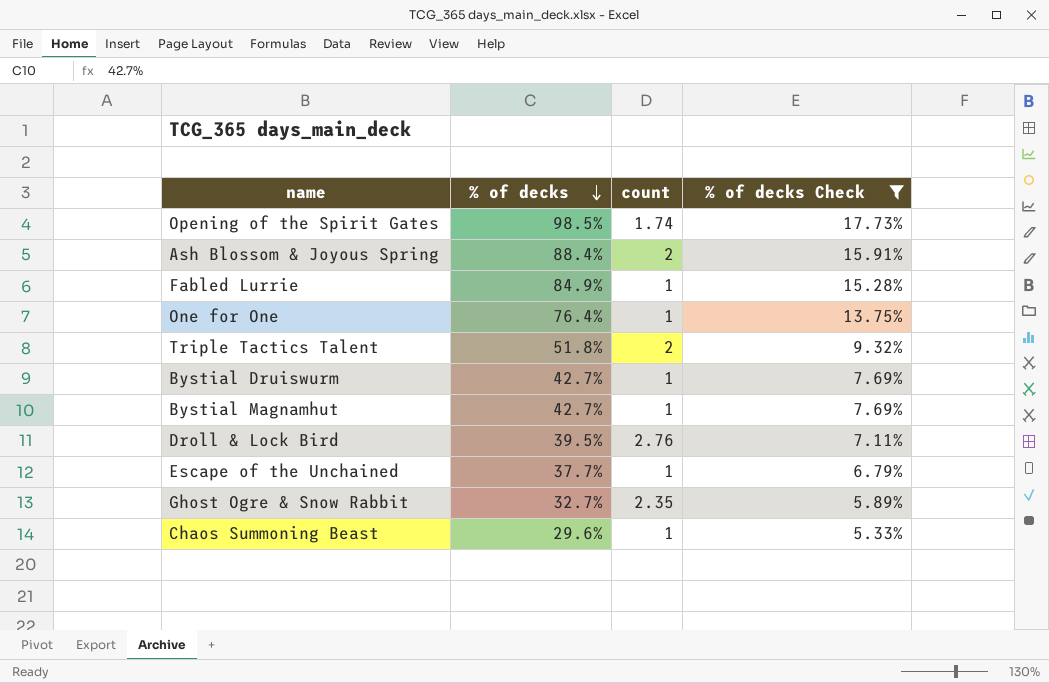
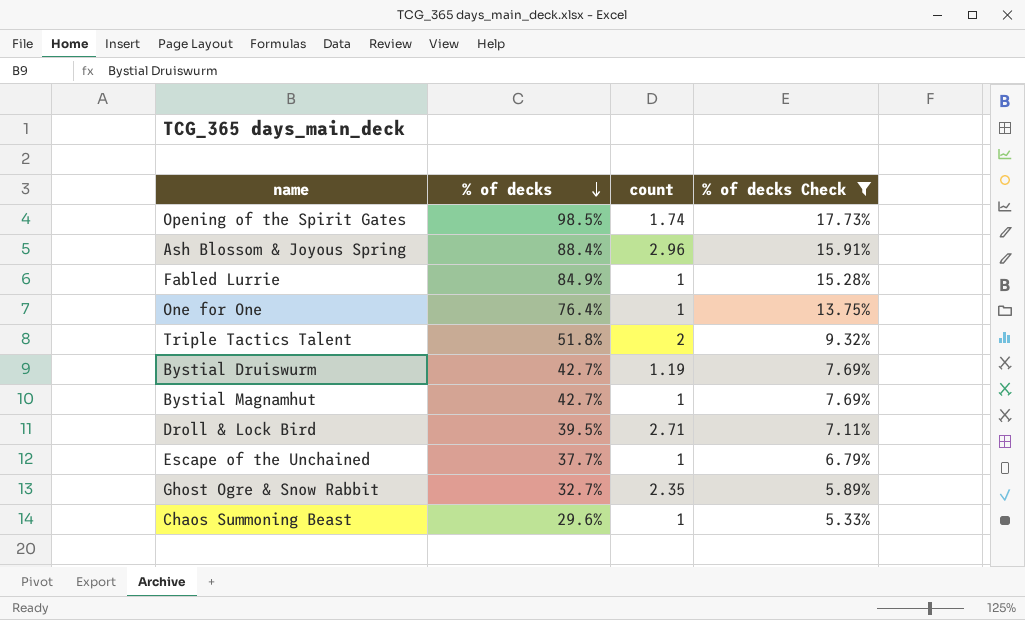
Ash Blossom & Joyous Spring | count: 2 -> 2.96
Bystial Druiswurm | count: 1 -> 1.19
Droll & Lock Bird | count: 2.76 -> 2.71

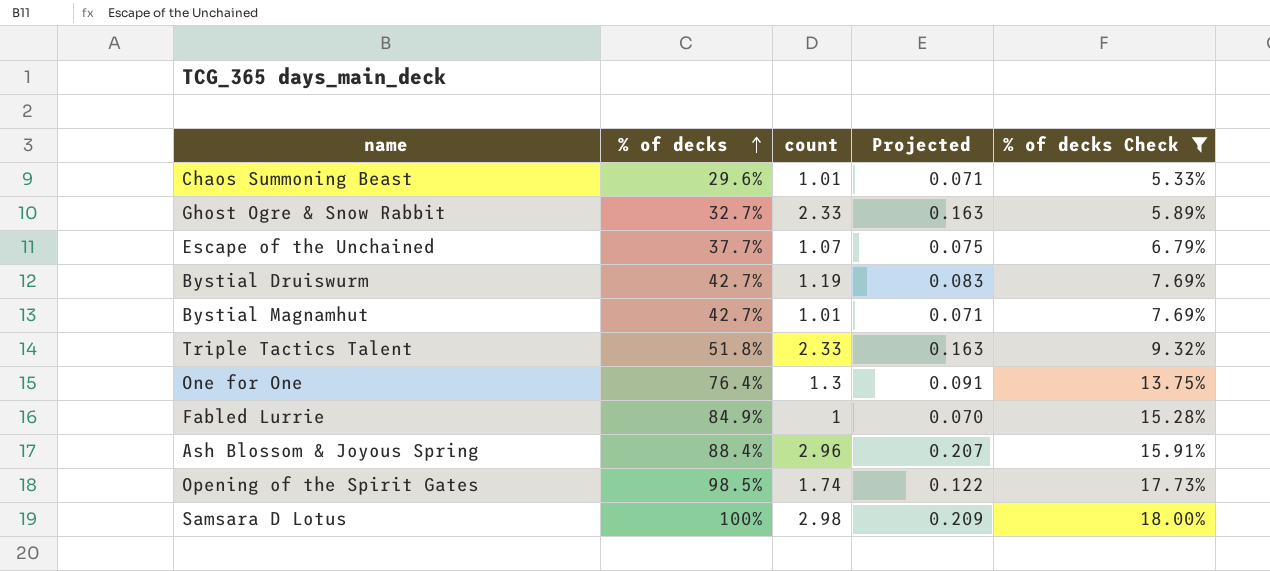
row order: % of decks descending -> % of decks ascending
column Projected | formula: none -> [count] * 0.07
row Droll & Lock Bird: 39.5% | 2.71 | 7.11% -> none
Chaos Summoning Beast | count: 1 -> 1.01
Ghost Ogre & Snow Rabbit | count: 2.35 -> 2.33
Escape of the Unchained | count: 1 -> 1.07
Bystial Magnamhut | count: 1 -> 1.01
Triple Tactics Talent | count: 2 -> 2.33
One for One | count: 1 -> 1.3
row Samsara D Lotus: none -> 100% | 2.98 | 0.209 | 18.00%

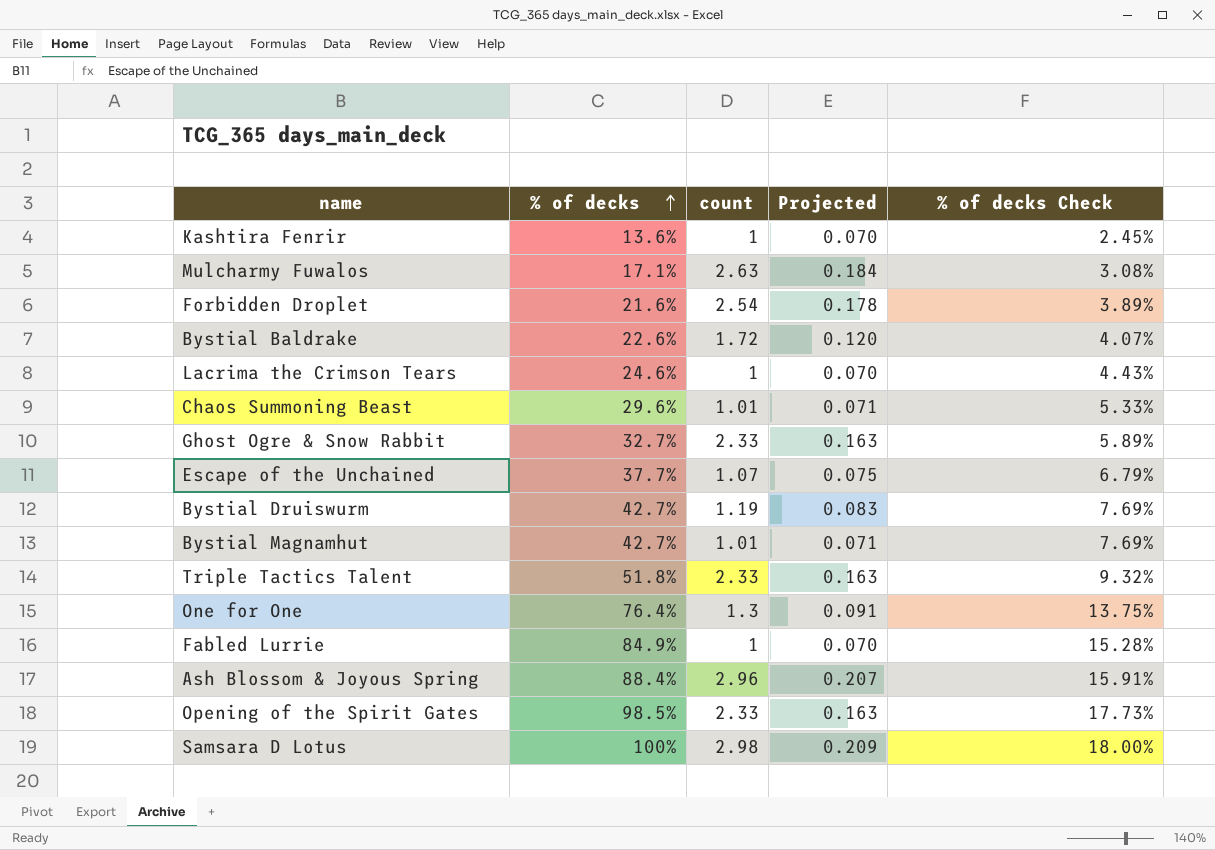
filter: % of decks Check >= 5.33% -> none
Opening of the Spirit Gates | count: 1.74 -> 2.33
Opening of the Spirit Gates | Projected: 0.122 -> 0.163

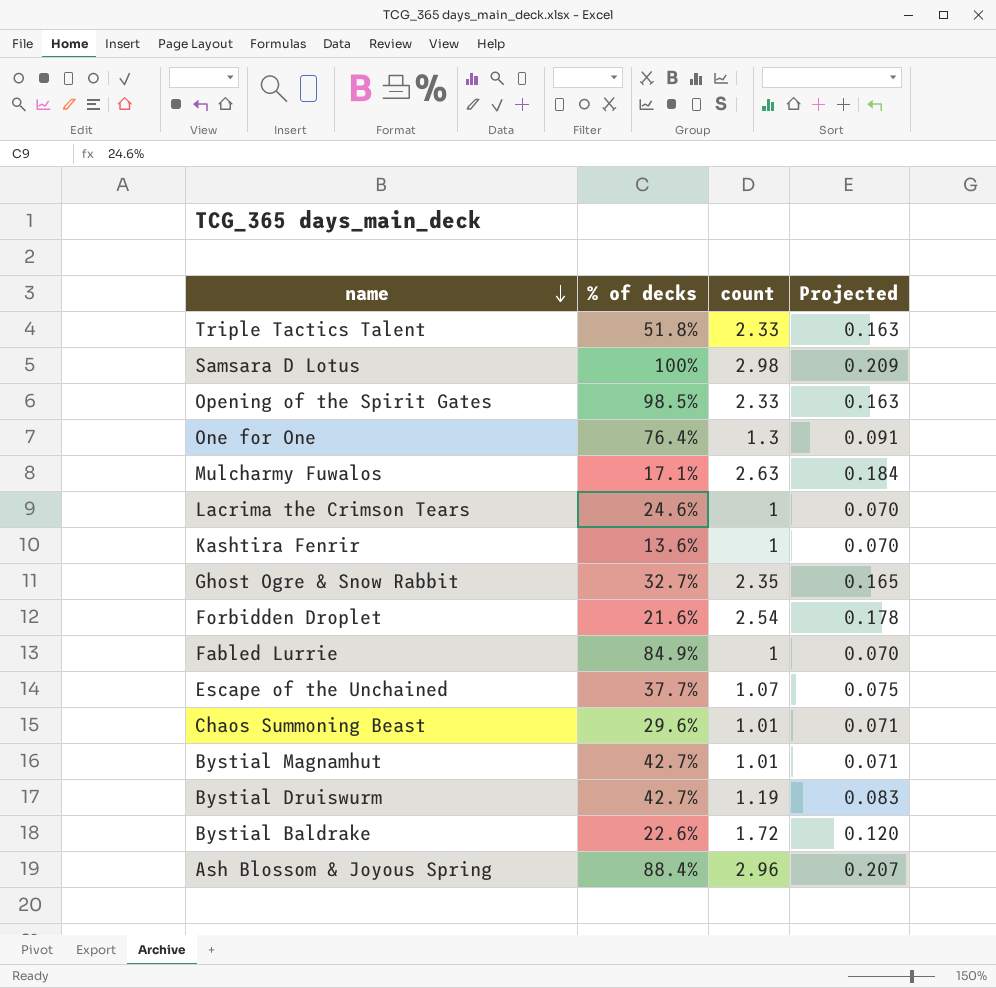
row order: % of decks ascending -> name descending
column % of decks Check | formula: [% of decks] * 0.18 -> none
Ghost Ogre & Snow Rabbit | count: 2.33 -> 2.35
Ghost Ogre & Snow Rabbit | Projected: 0.163 -> 0.165

